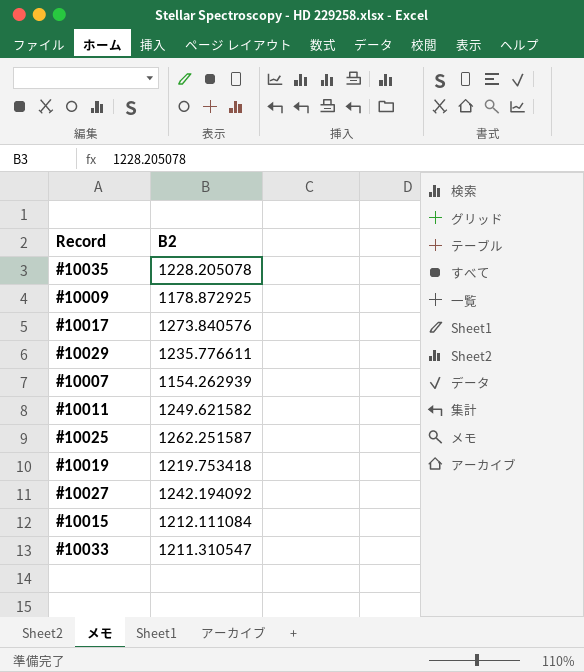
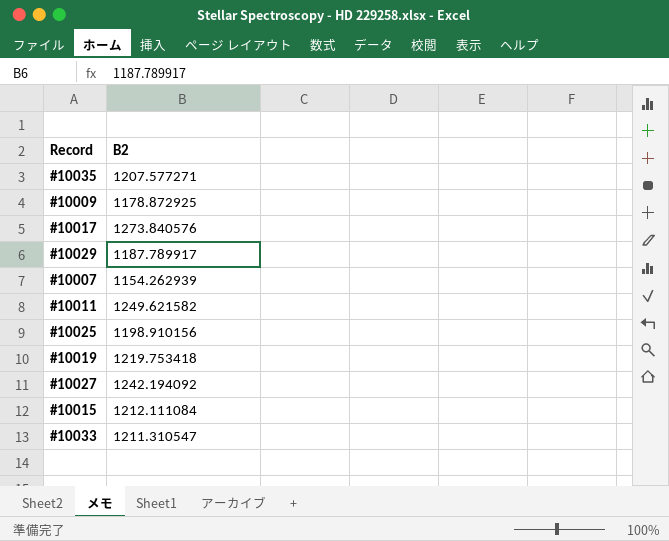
#10035 | B2: 1228.205078 -> 1207.577271
#10029 | B2: 1235.776611 -> 1187.789917
#10025 | B2: 1262.251587 -> 1198.910156

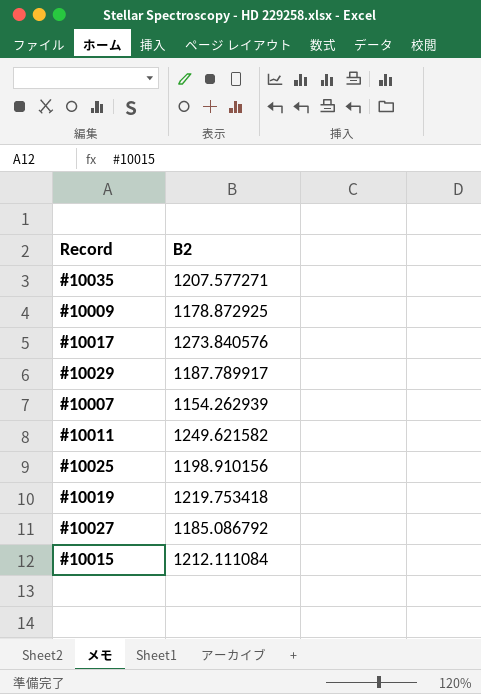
row #10033: 1211.310547 -> none
#10027 | B2: 1242.194092 -> 1185.086792

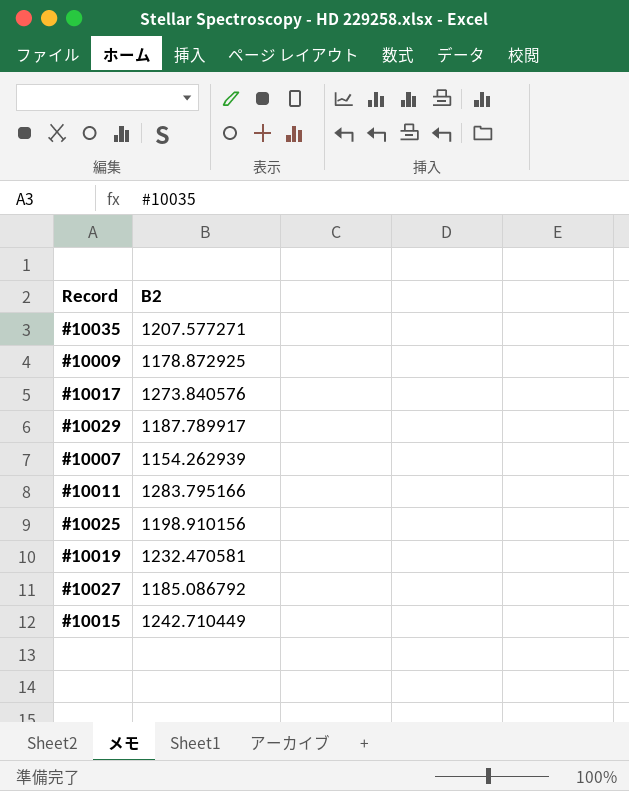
#10011 | B2: 1249.621582 -> 1283.795166
#10019 | B2: 1219.753418 -> 1232.470581
#10015 | B2: 1212.111084 -> 1242.710449

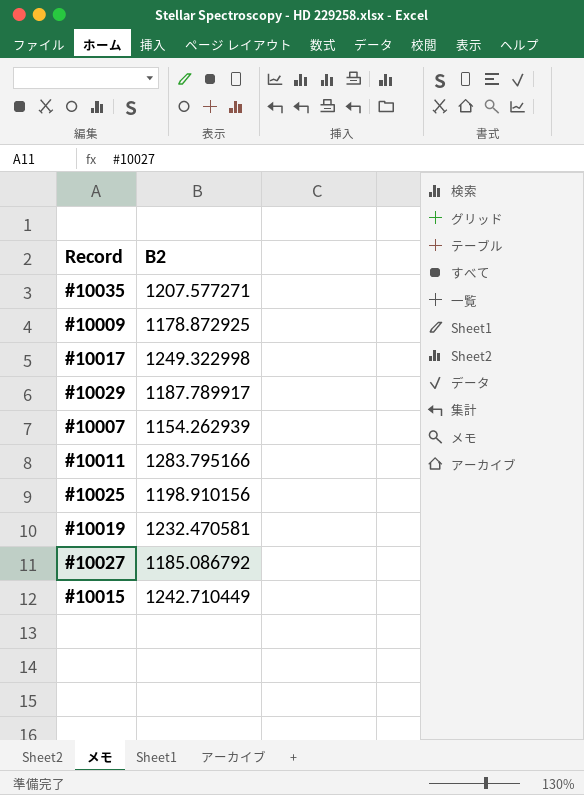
#10017 | B2: 1273.840576 -> 1249.322998

